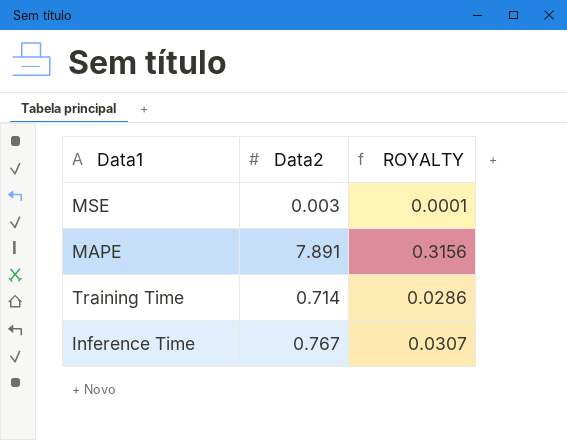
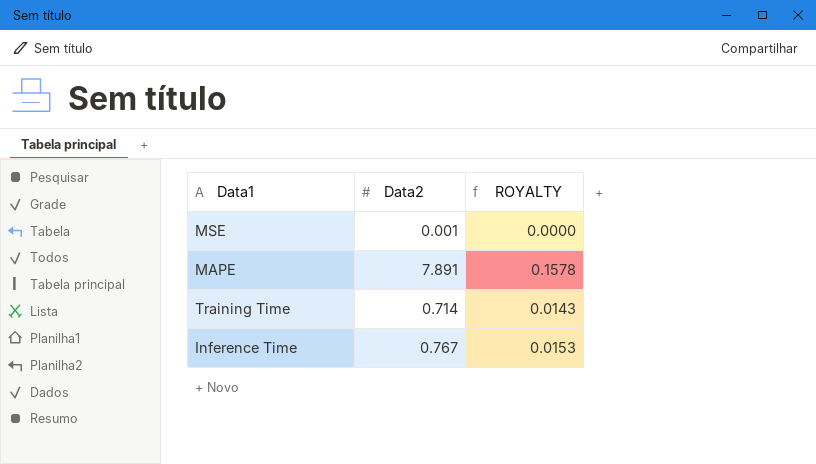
column ROYALTY | formula: [Data2] * 0.04 -> [Data2] * 0.02
MSE | Data2: 0.003 -> 0.001

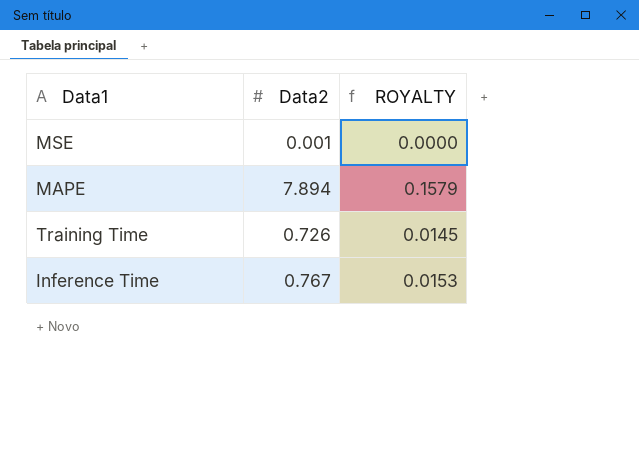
MAPE | Data2: 7.891 -> 7.894
MAPE | ROYALTY: 0.1578 -> 0.1579
Training Time | Data2: 0.714 -> 0.726
Training Time | ROYALTY: 0.0143 -> 0.0145

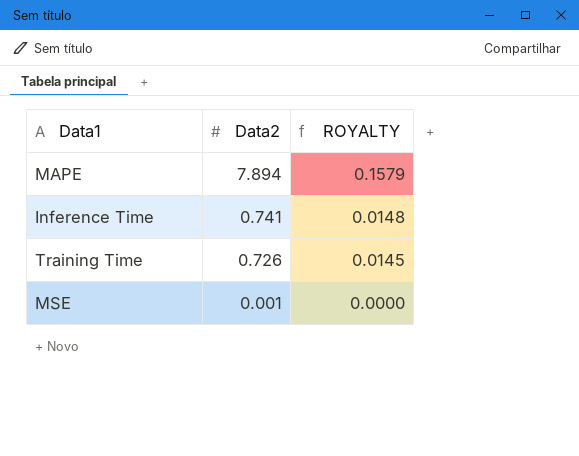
row order: none -> Data2 descending
Inference Time | Data2: 0.767 -> 0.741
Inference Time | ROYALTY: 0.0153 -> 0.0148

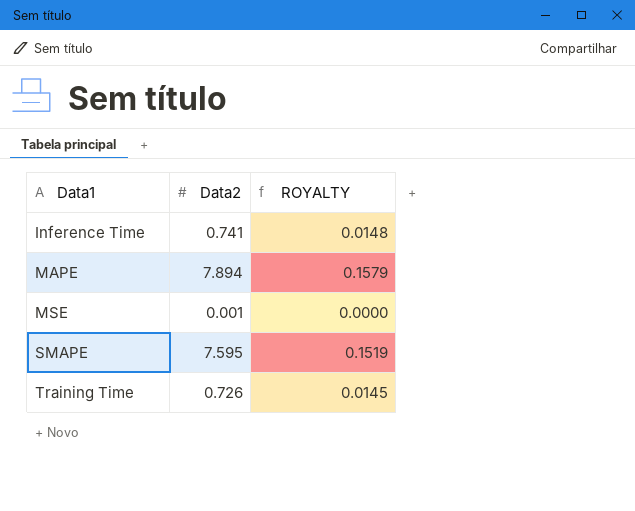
row order: Data2 descending -> Data1 ascending
row SMAPE: none -> 7.595 | 0.1519

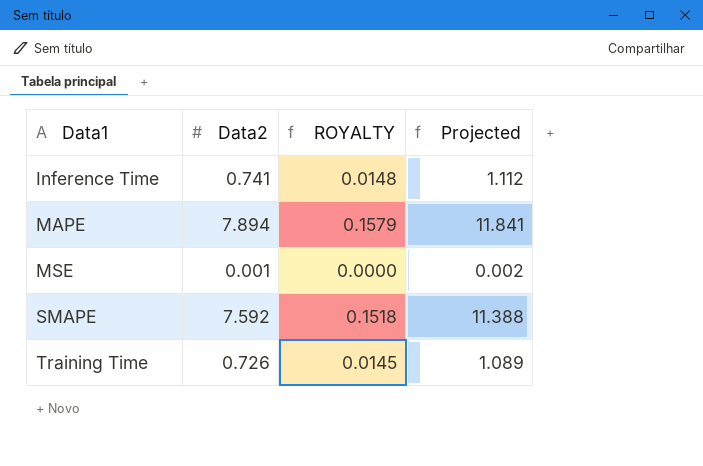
column Projected | formula: none -> [Data2] * 1.5
SMAPE | Data2: 7.595 -> 7.592
SMAPE | ROYALTY: 0.1519 -> 0.1518

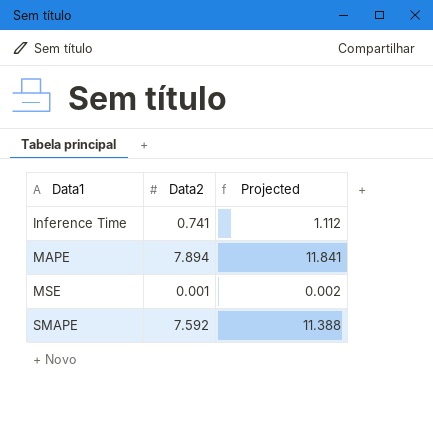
column ROYALTY | formula: [Data2] * 0.02 -> none
row Training Time: 0.726 | 0.0145 | 1.089 -> none

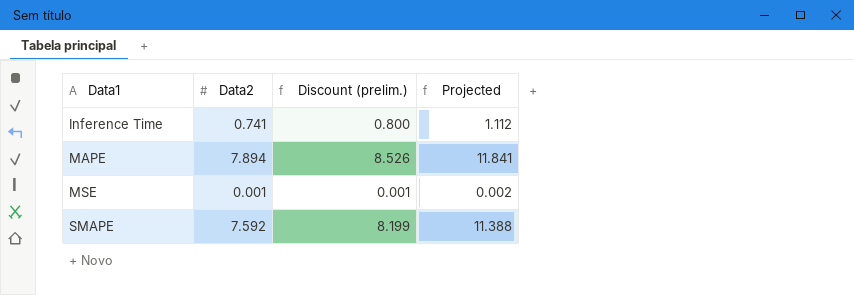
column Discount (prelim.) | formula: none -> [Data2] * 1.08

